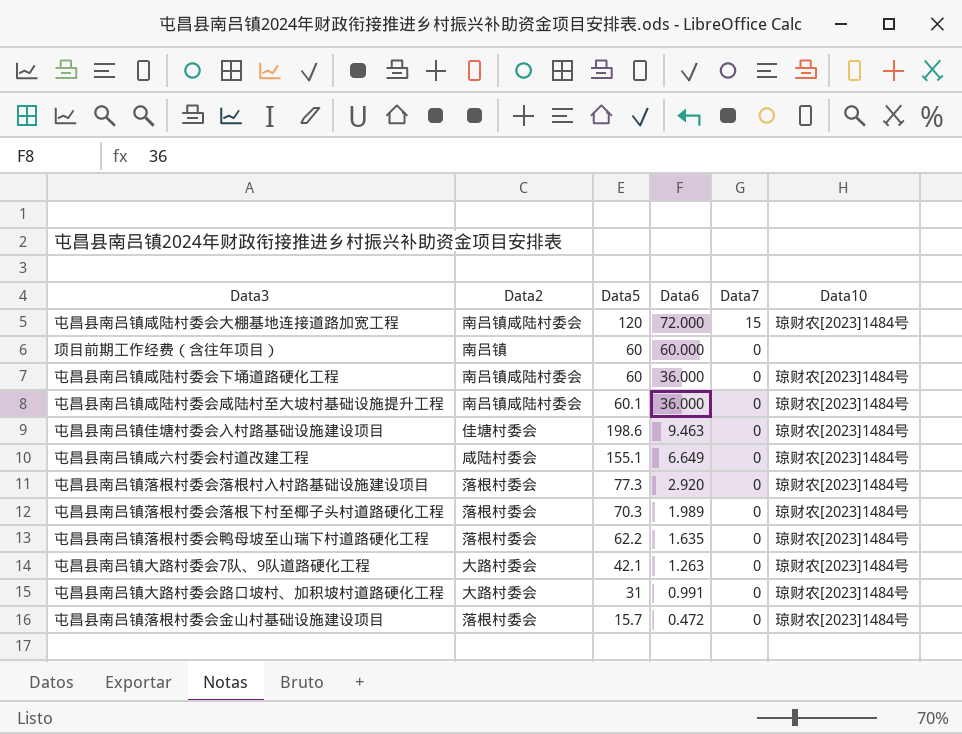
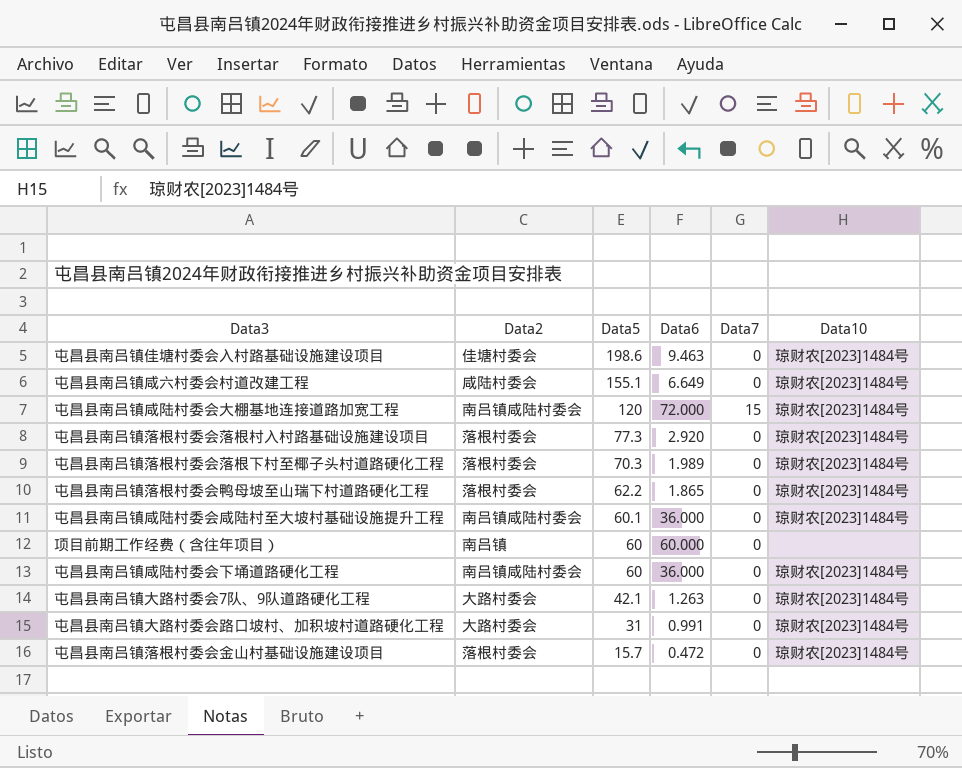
row order: Data6 descending -> Data5 descending
屯昌县南吕镇落根村委会鸭母坡至山瑞下村道路硬化工程 | Data6: 1.635 -> 1.865

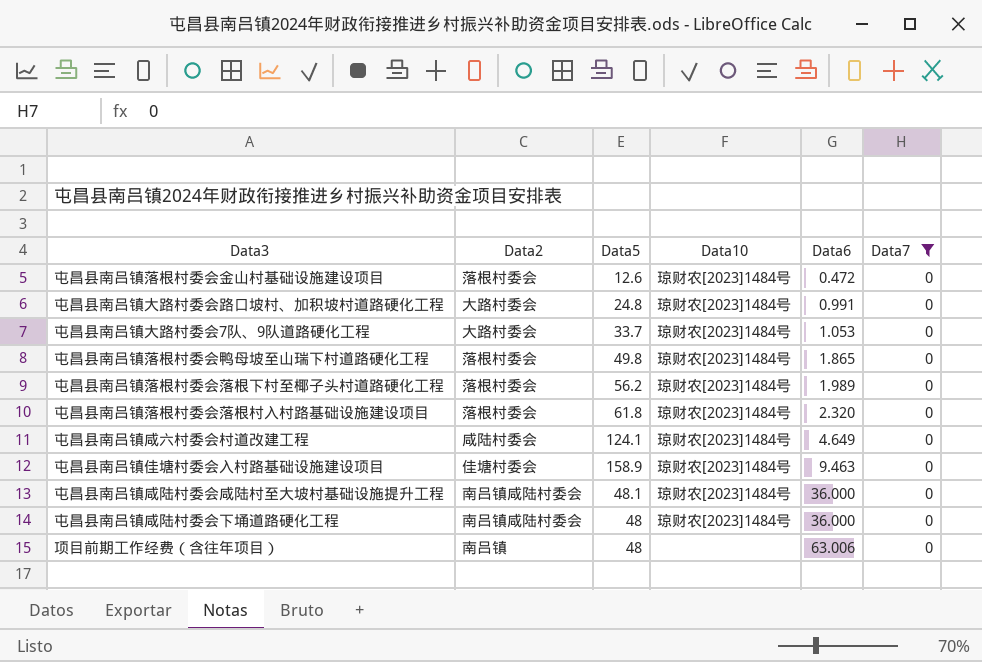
filter: none -> Data7 = 0
row order: Data5 descending -> Data6 ascending
column Data10 | position: 6 -> 4
屯昌县南吕镇落根村委会金山村基础设施建设项目 | Data5: 15.7 -> 12.6
屯昌县南吕镇大路村委会路口坡村、加积坡村道路硬化工程 | Data5: 31 -> 24.8
屯昌县南吕镇大路村委会7队、9队道路硬化工程 | Data5: 42.1 -> 33.7
屯昌县南吕镇大路村委会7队、9队道路硬化工程 | Data6: 1.263 -> 1.053
屯昌县南吕镇落根村委会鸭母坡至山瑞下村道路硬化工程 | Data5: 62.2 -> 49.8
屯昌县南吕镇落根村委会落根下村至椰子头村道路硬化工程 | Data5: 70.3 -> 56.2
屯昌县南吕镇落根村委会落根村入村路基础设施建设项目 | Data5: 77.3 -> 61.8
屯昌县南吕镇落根村委会落根村入村路基础设施建设项目 | Data6: 2.920 -> 2.320
屯昌县南吕镇咸六村委会村道改建工程 | Data5: 155.1 -> 124.1
屯昌县南吕镇咸六村委会村道改建工程 | Data6: 6.649 -> 4.649
屯昌县南吕镇佳塘村委会入村路基础设施建设项目 | Data5: 198.6 -> 158.9
屯昌县南吕镇咸陆村委会咸陆村至大坡村基础设施提升工程 | Data5: 60.1 -> 48.1
屯昌县南吕镇咸陆村委会下埇道路硬化工程 | Data5: 60 -> 48
项目前期工作经费（含往年项目） | Data5: 60 -> 48
项目前期工作经费（含往年项目） | Data6: 60.000 -> 63.006

